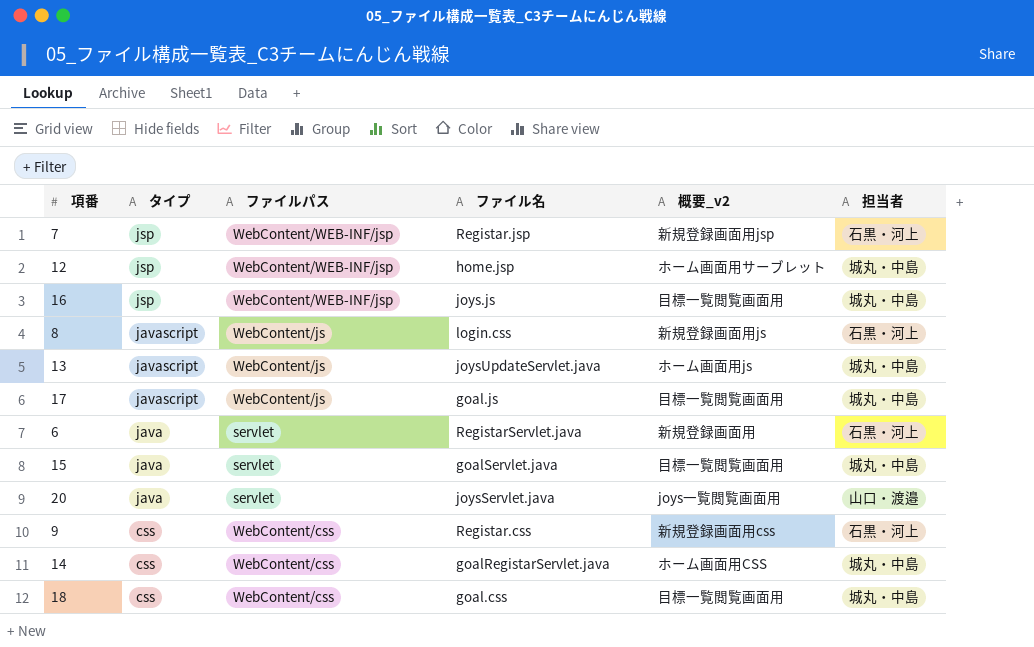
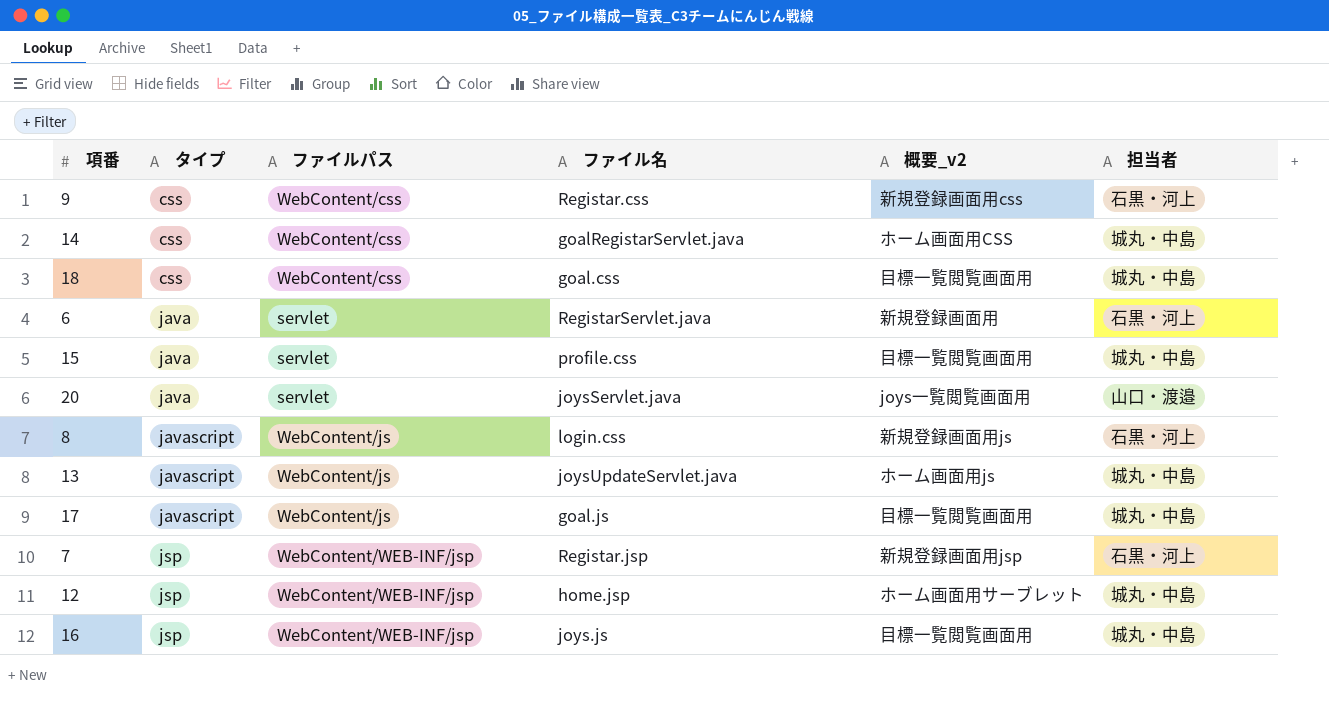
row order: タイプ descending -> タイプ ascending
15 | ファイル名: goalServlet.java -> profile.css

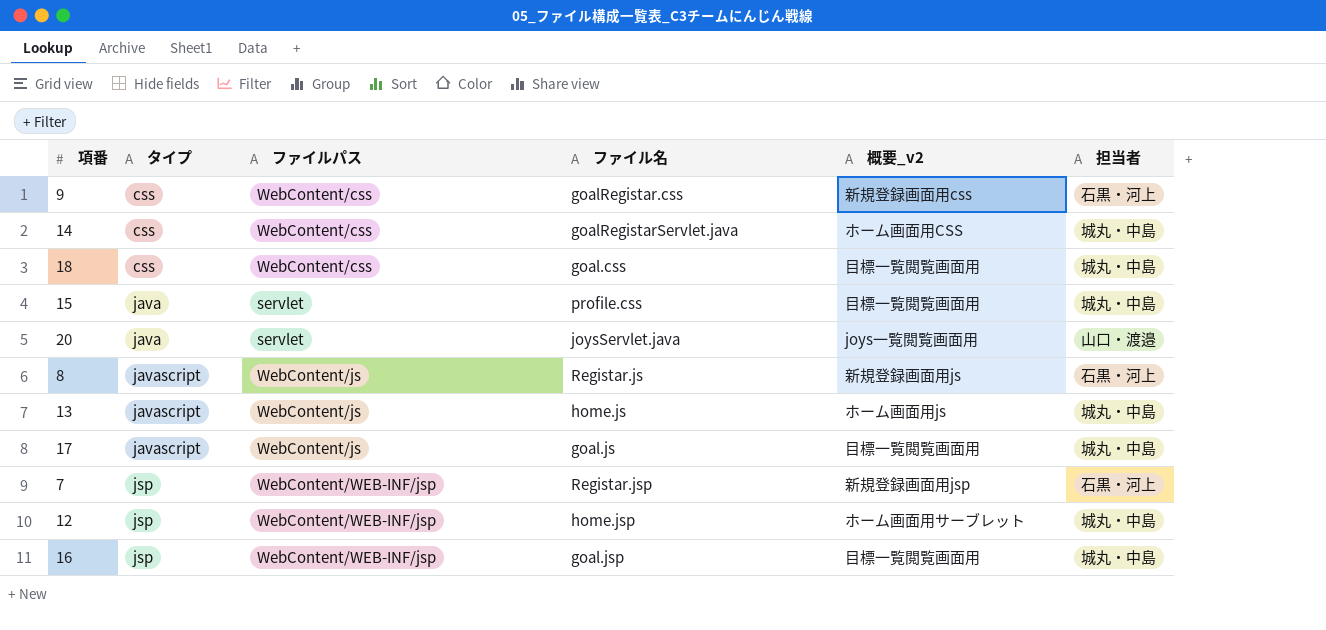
row 6: java | servlet | RegistarServlet.java | 新規登録画面用 | 石黒・河上 -> none
9 | ファイル名: Registar.css -> goalRegistar.css
8 | ファイル名: login.css -> Registar.js
13 | ファイル名: joysUpdateServlet.java -> home.js
16 | ファイル名: joys.js -> goal.jsp

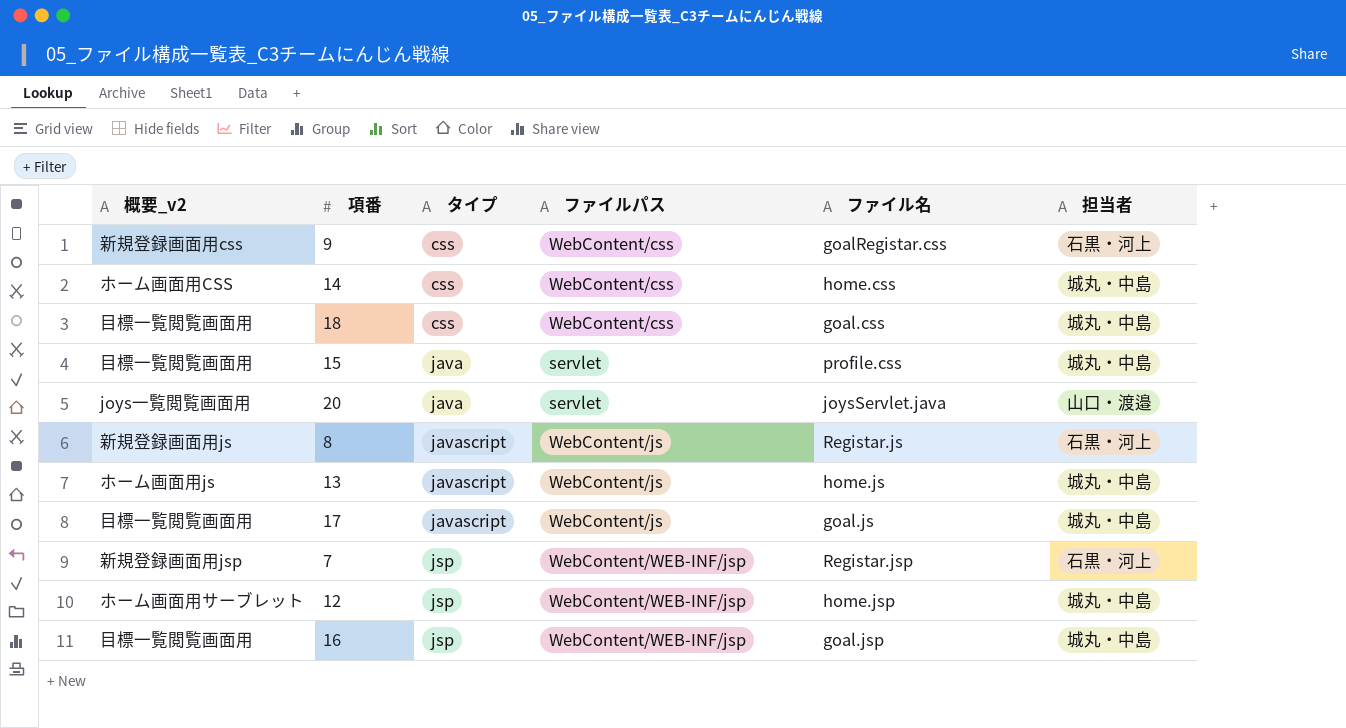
column 概要_v2 | position: 5 -> 1
14 | ファイル名: goalRegistarServlet.java -> home.css

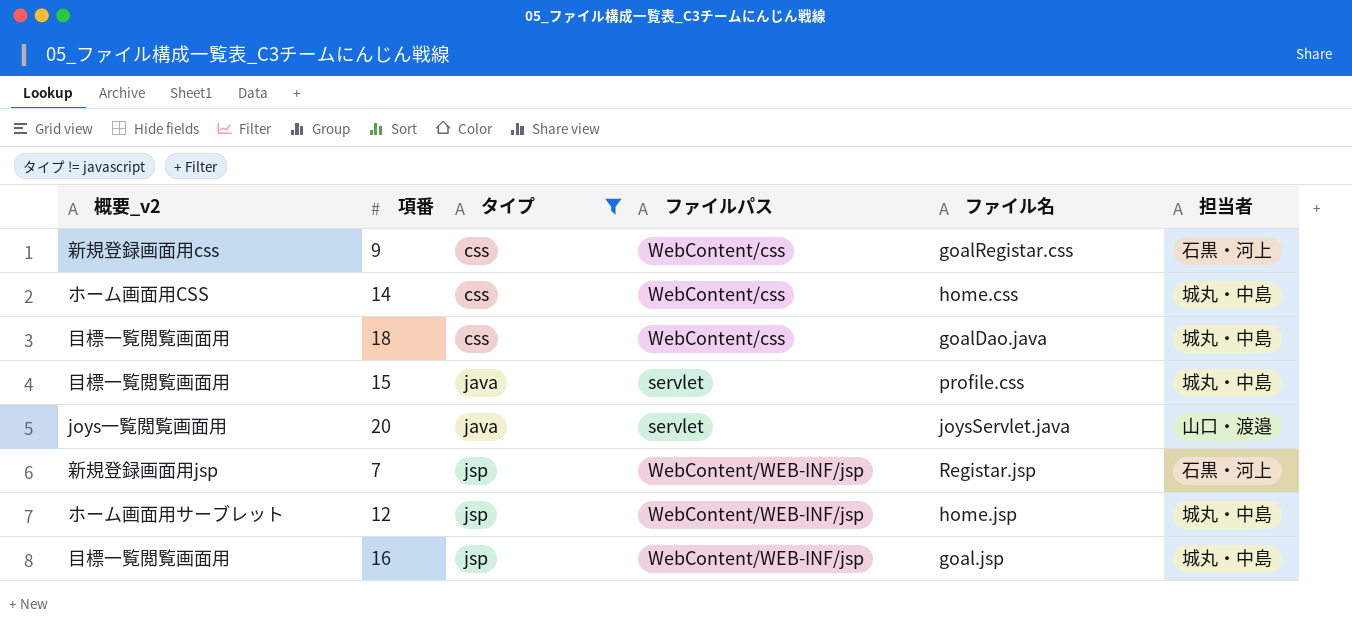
filter: none -> タイプ != javascript
18 | ファイル名: goal.css -> goalDao.java

